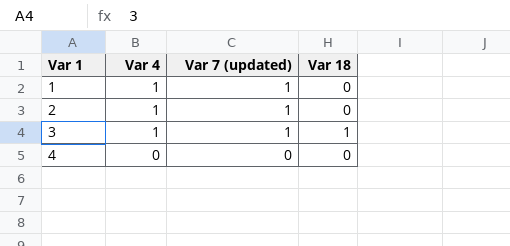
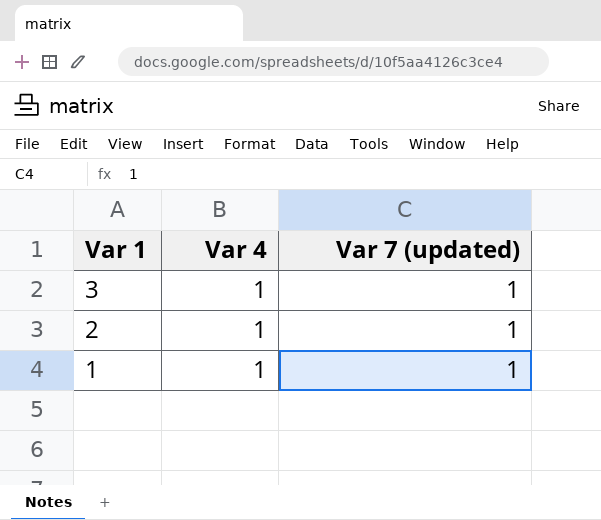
row order: Var 1 ascending -> Var 1 descending
column Var 18 | position: 4 -> none
row 4: 0 | 0 | 0 -> none

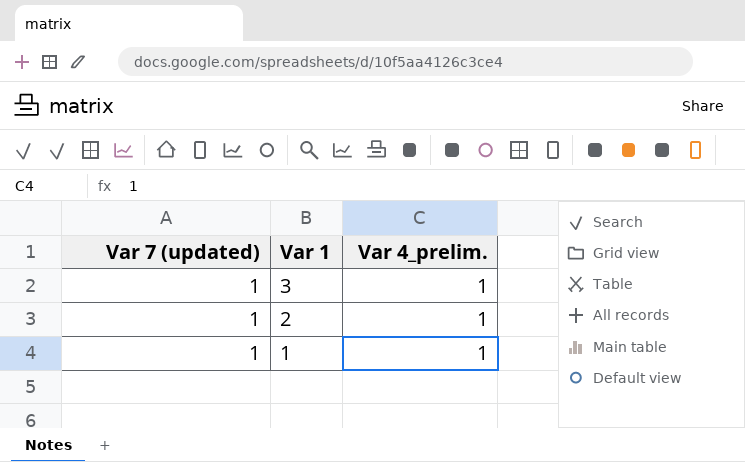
column Var 7 (updated) | position: 3 -> 1
column name: Var 4 -> Var 4_prelim.

